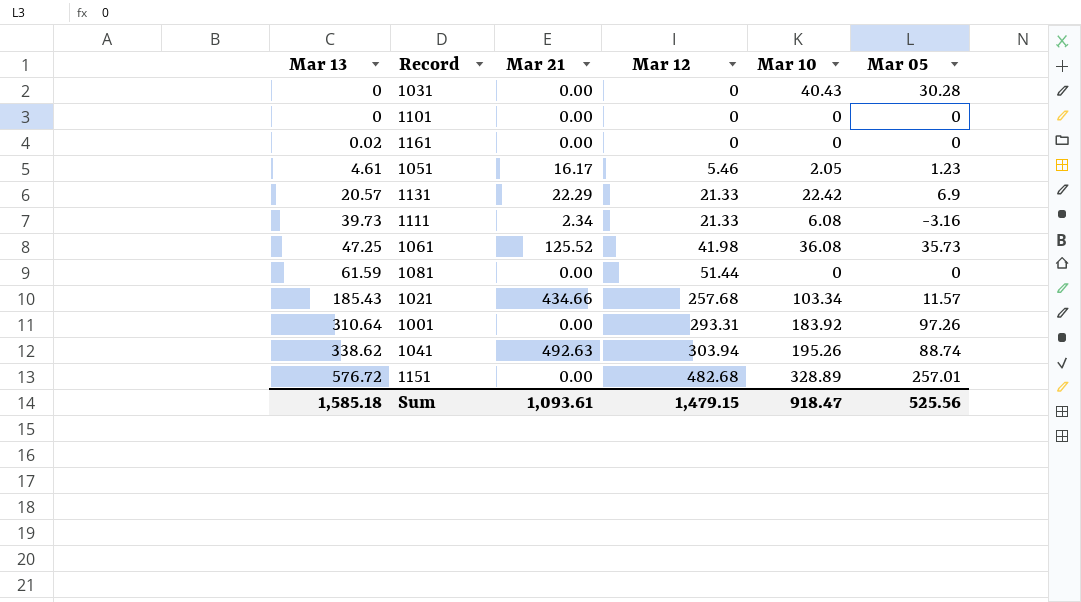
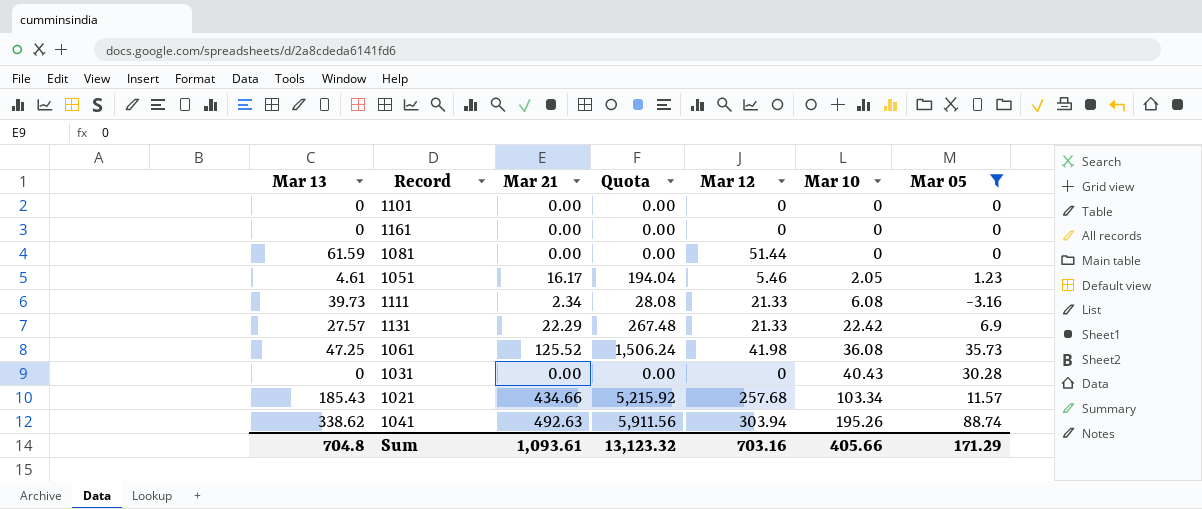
filter: none -> Mar 05 <= 88.74
row order: Mar 13 ascending -> Mar 10 ascending
column Quota | formula: none -> [Mar 21] * 12
1161 | Mar 13: 0.02 -> 0
1131 | Mar 13: 20.57 -> 27.57
Sum | Mar 13: 1,585.18 -> 704.8
Sum | Mar 12: 1,479.15 -> 703.16
Sum | Mar 10: 918.47 -> 405.66
Sum | Mar 05: 525.56 -> 171.29

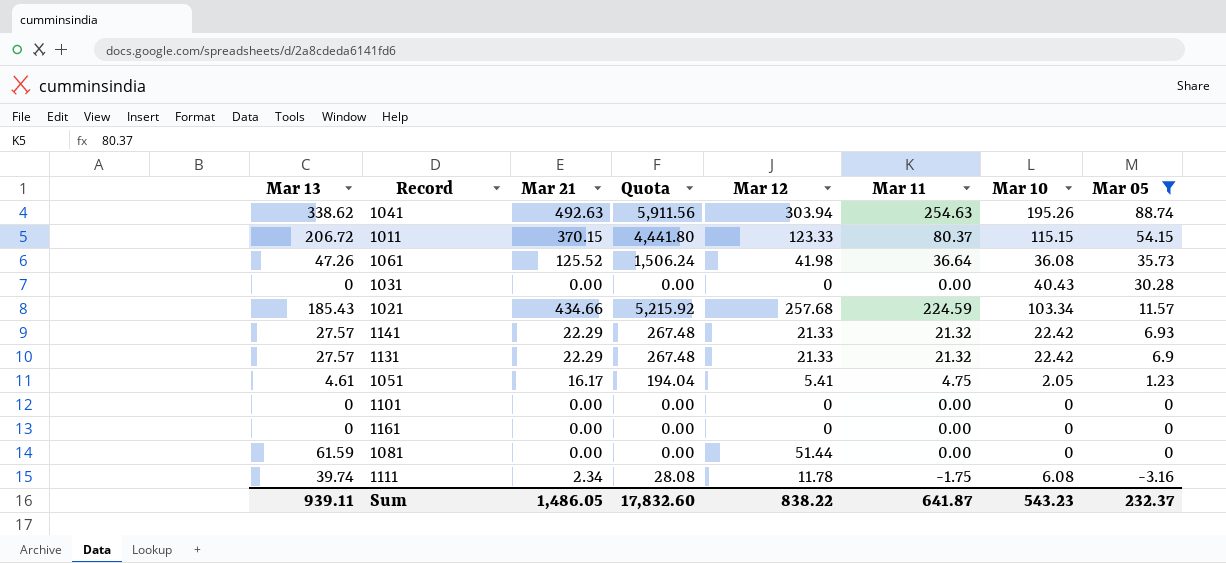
row order: Mar 10 ascending -> Mar 05 descending
column Mar 11 | position: none -> 6
row 1011: none -> 206.72 | 370.15 | 4,441.80 | 123.33 | 80.37 | 115.15 | 54.15
1061 | Mar 13: 47.25 -> 47.26
row 1141: none -> 27.57 | 22.29 | 267.48 | 21.33 | 21.32 | 22.42 | 6.93
1051 | Mar 12: 5.46 -> 5.41
1111 | Mar 13: 39.73 -> 39.74
1111 | Mar 12: 21.33 -> 11.78
Sum | Mar 13: 704.8 -> 939.11
Sum | Mar 21: 1,093.61 -> 1,486.05
Sum | Quota: 13,123.32 -> 17,832.60
Sum | Mar 12: 703.16 -> 838.22
Sum | Mar 10: 405.66 -> 543.23
Sum | Mar 05: 171.29 -> 232.37

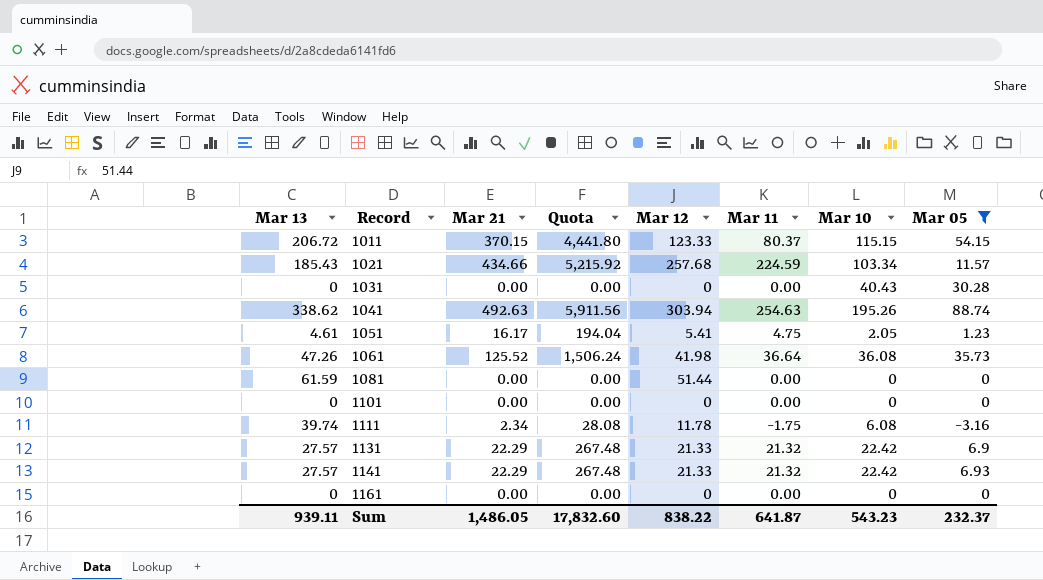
row order: Mar 05 descending -> Record ascending

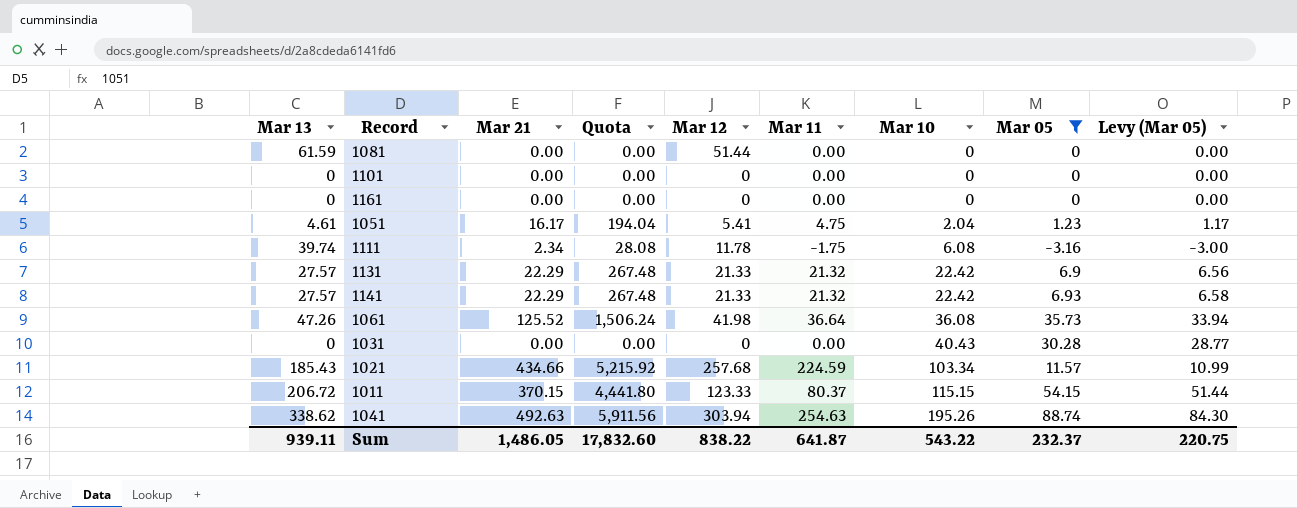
row order: Record ascending -> Mar 10 ascending
column Levy (Mar 05) | formula: none -> [Mar 05] * 0.95
1051 | Mar 10: 2.05 -> 2.04
Sum | Mar 10: 543.23 -> 543.22

